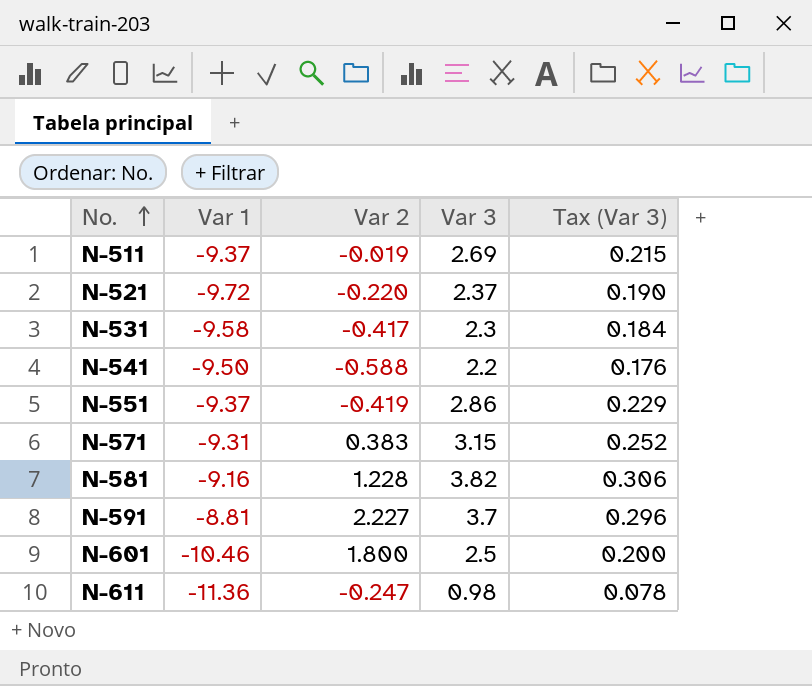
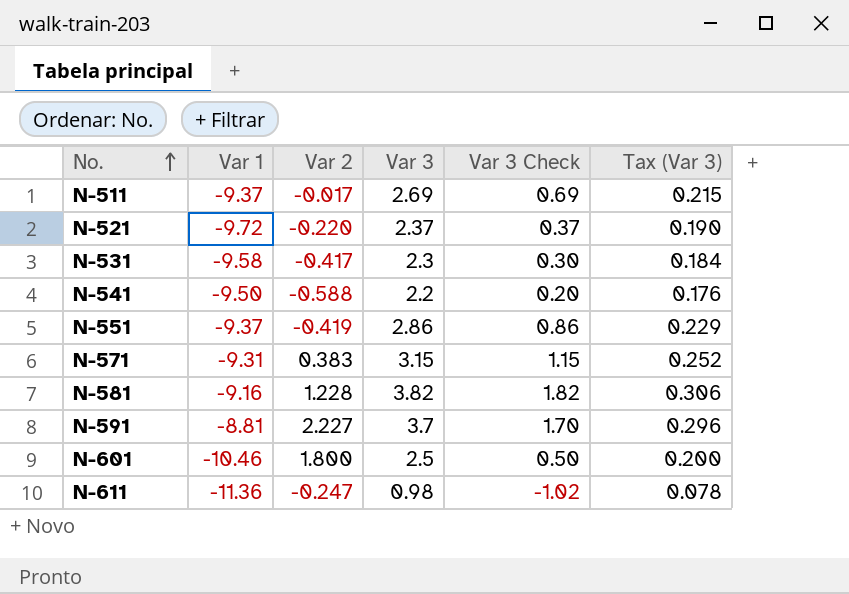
column Var 3 Check | formula: none -> [Var 3] - 2
N-511 | Var 2: -0.019 -> -0.017

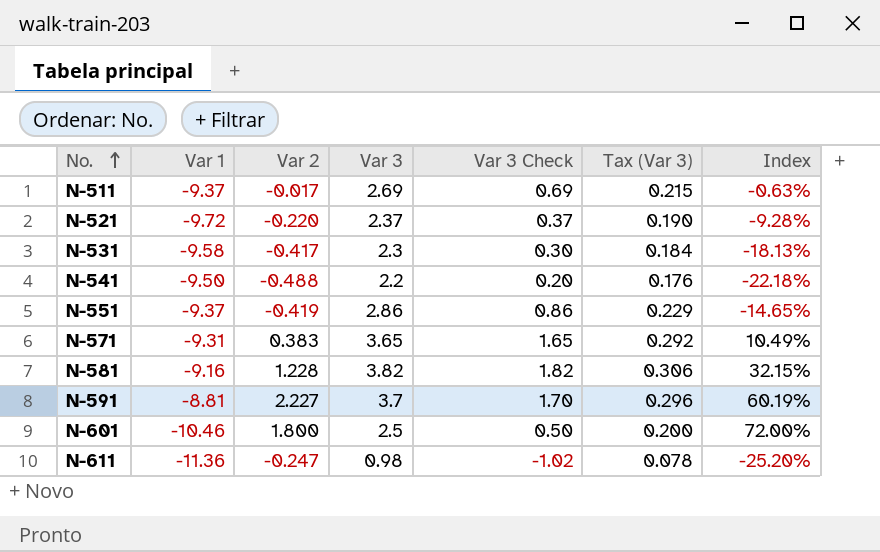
column Index | formula: none -> [Var 2] / [Var 3]
N-541 | Var 2: -0.588 -> -0.488
N-571 | Var 3: 3.15 -> 3.65
N-571 | Var 3 Check: 1.15 -> 1.65
N-571 | Tax (Var 3): 0.252 -> 0.292

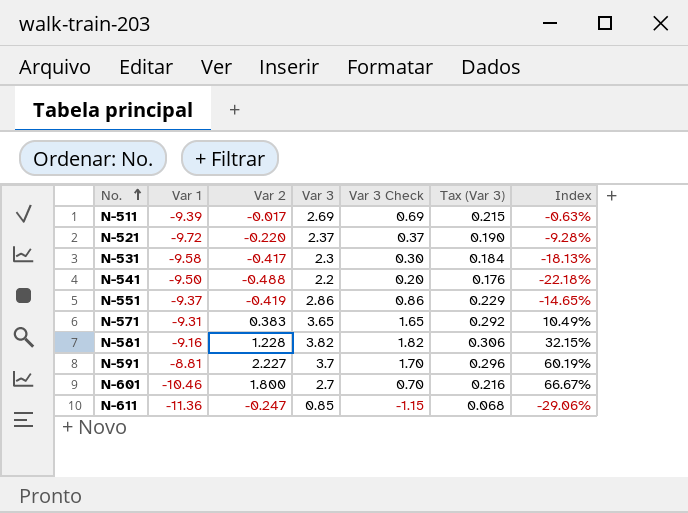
N-511 | Var 1: -9.37 -> -9.39
N-601 | Var 3: 2.5 -> 2.7
N-601 | Var 3 Check: 0.50 -> 0.70
N-601 | Tax (Var 3): 0.200 -> 0.216
N-601 | Index: 72.00% -> 66.67%
N-611 | Var 3: 0.98 -> 0.85
N-611 | Var 3 Check: -1.02 -> -1.15
N-611 | Tax (Var 3): 0.078 -> 0.068
N-611 | Index: -25.20% -> -29.06%

